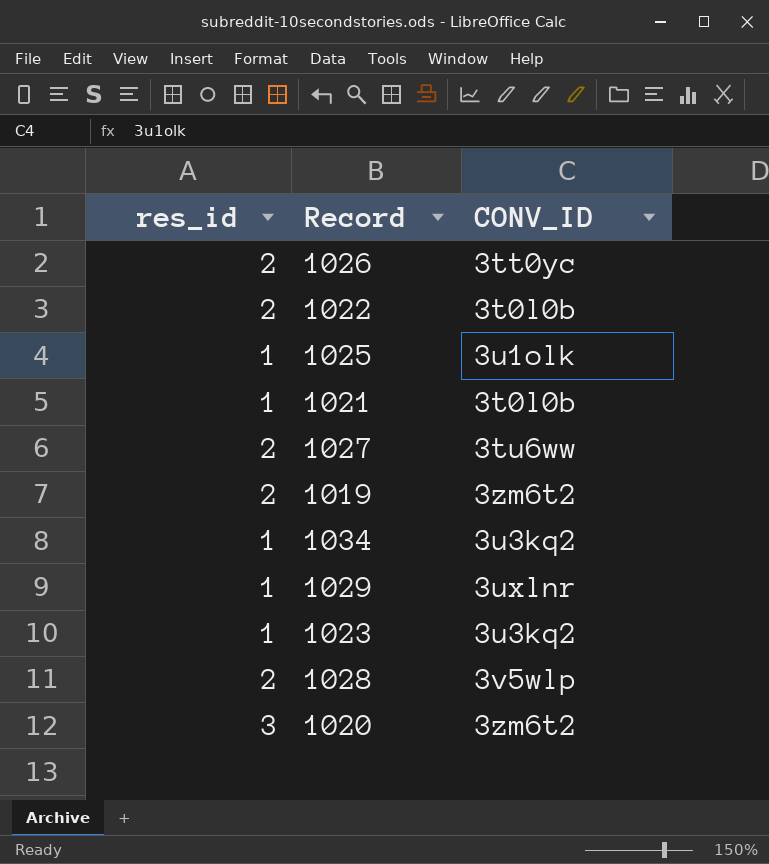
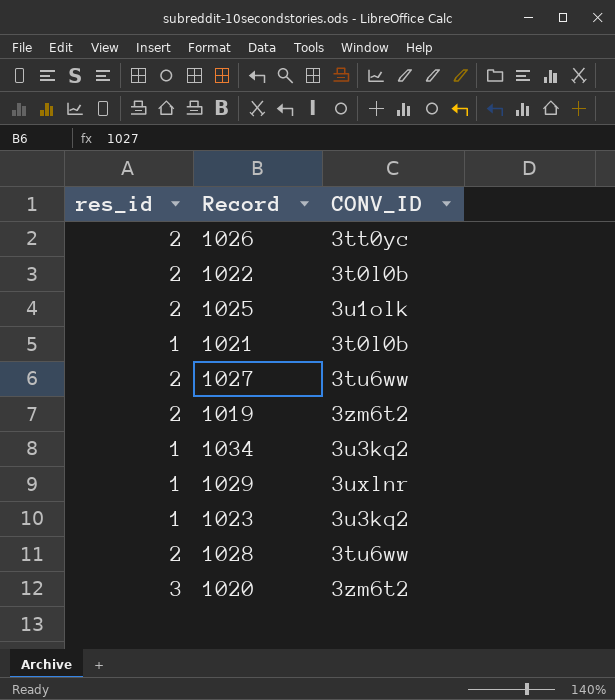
1025 | res_id: 1 -> 2
1028 | CONV_ID: 3v5wlp -> 3tu6ww

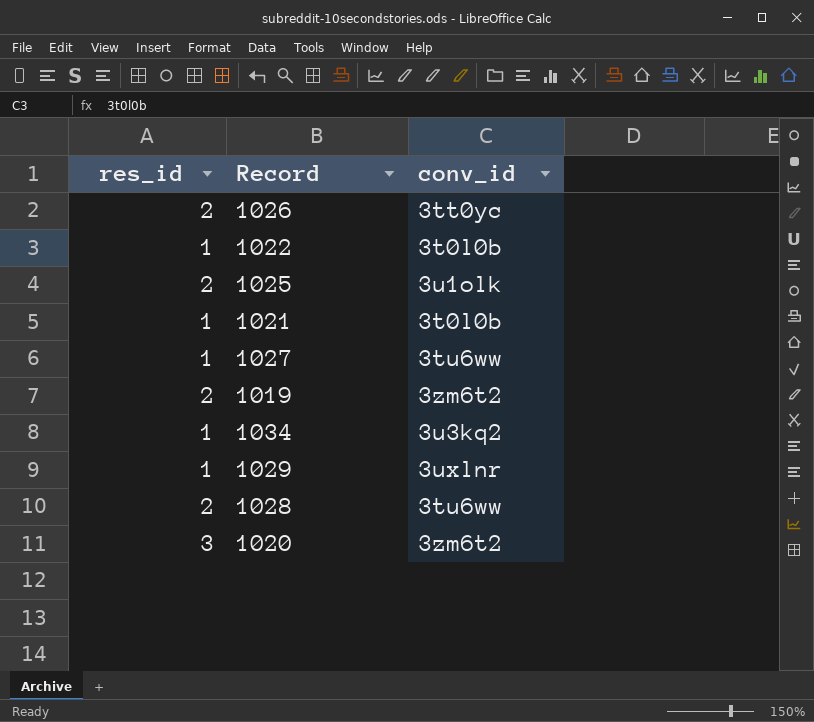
column name: CONV_ID -> conv_id
row 1023: 1 | 3u3kq2 -> none
1022 | res_id: 2 -> 1
1027 | res_id: 2 -> 1

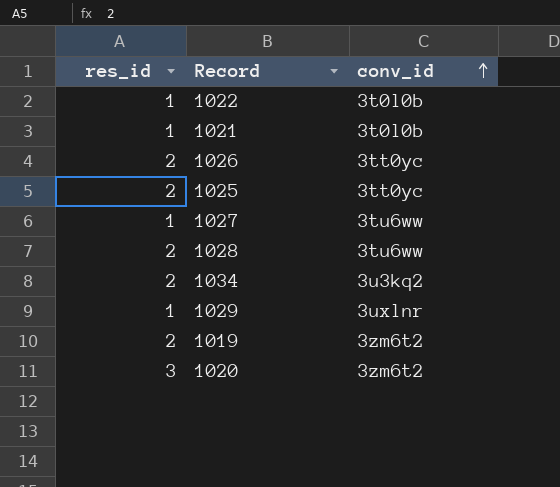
row order: none -> conv_id ascending
1025 | conv_id: 3u1olk -> 3tt0yc
1034 | res_id: 1 -> 2

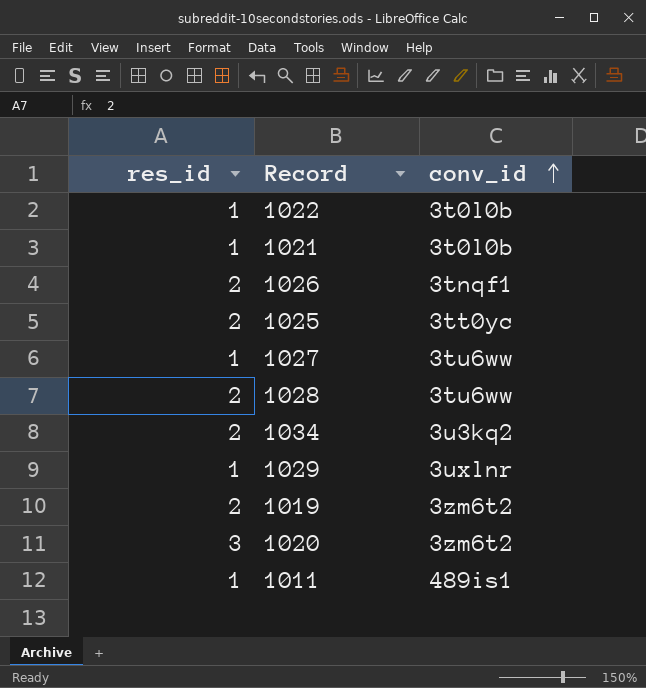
1026 | conv_id: 3tt0yc -> 3tnqf1
row 1011: none -> 1 | 489is1

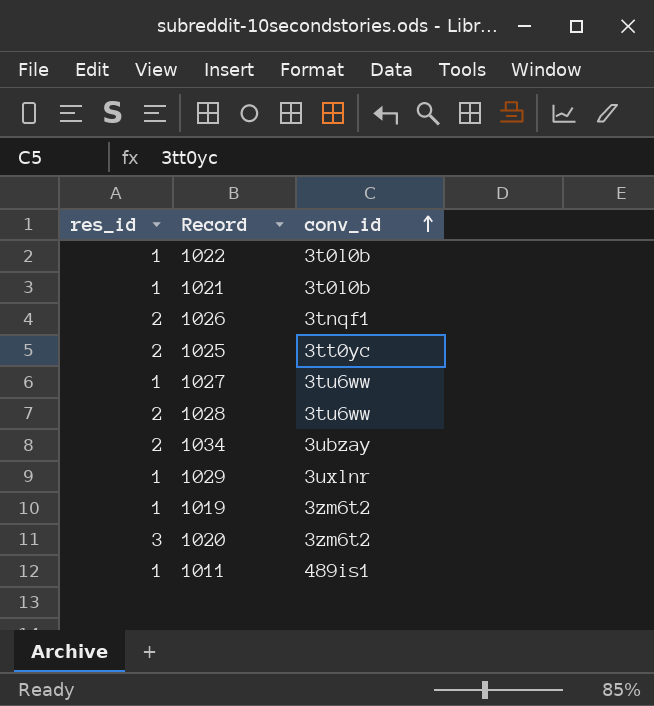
1034 | conv_id: 3u3kq2 -> 3ubzay
1019 | res_id: 2 -> 1

